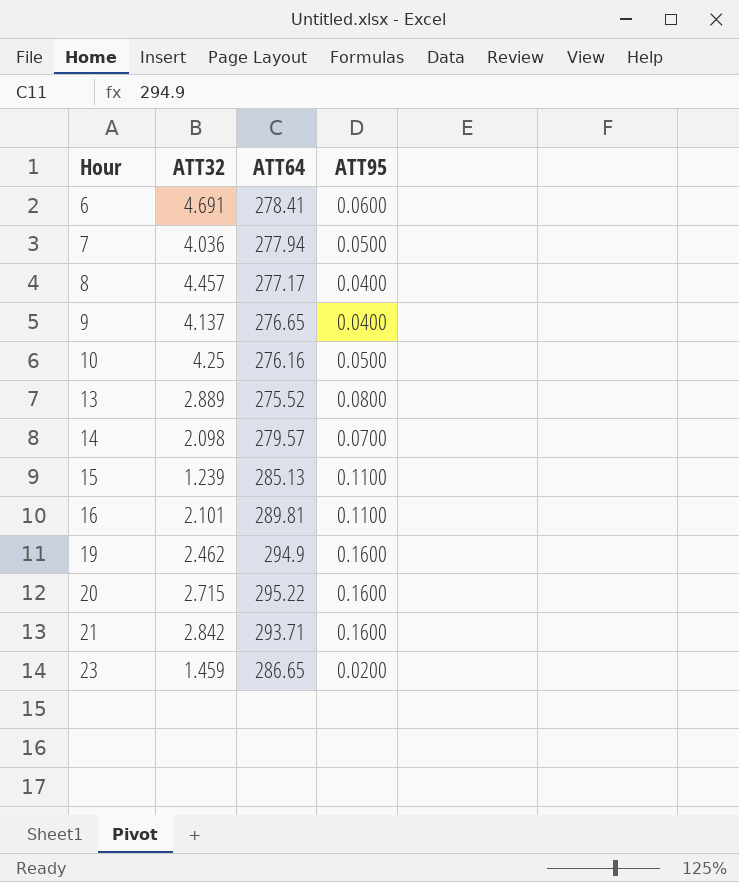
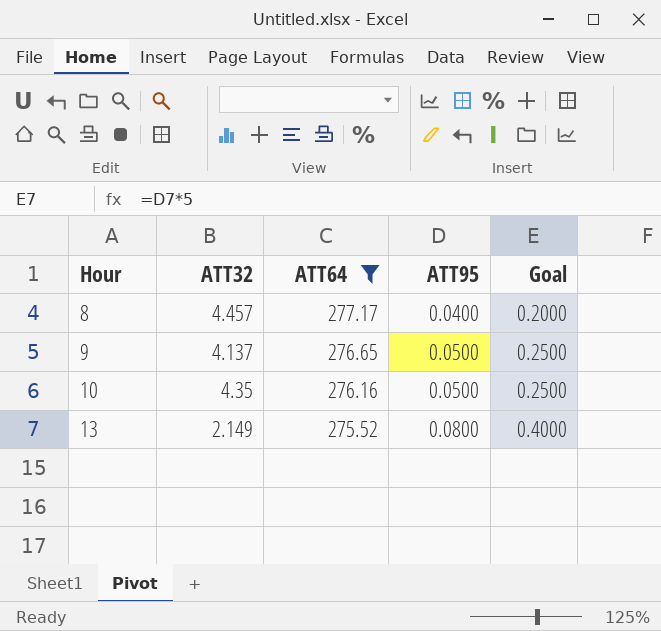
filter: none -> ATT64 <= 277.17
column Goal | formula: none -> [ATT95] * 5
9 | ATT95: 0.0400 -> 0.0500
10 | ATT32: 4.25 -> 4.35
13 | ATT32: 2.889 -> 2.149

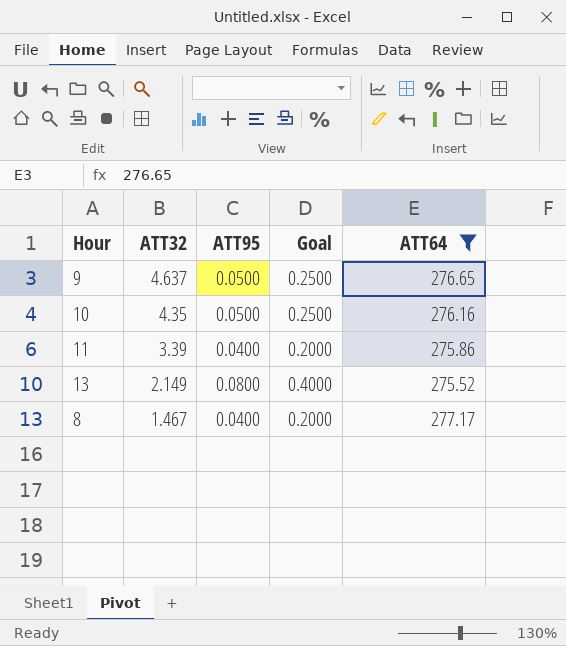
row order: Hour ascending -> ATT32 descending
column ATT64 | position: 3 -> 5
9 | ATT32: 4.137 -> 4.637
row 11: none -> 3.39 | 0.0400 | 0.2000 | 275.86
8 | ATT32: 4.457 -> 1.467

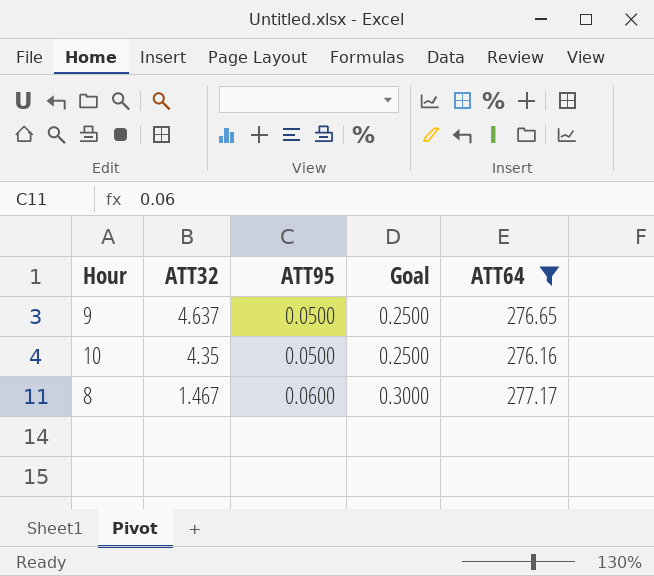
row 11: 3.39 | 0.0400 | 0.2000 | 275.86 -> none
row 13: 2.149 | 0.0800 | 0.4000 | 275.52 -> none
8 | ATT95: 0.0400 -> 0.0600
8 | Goal: 0.2000 -> 0.3000

